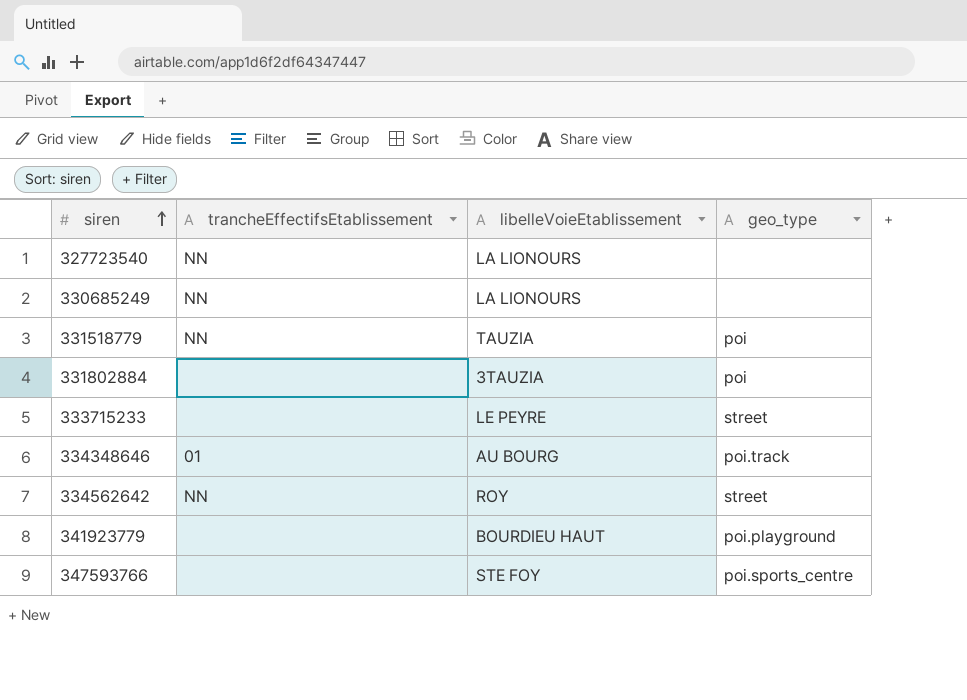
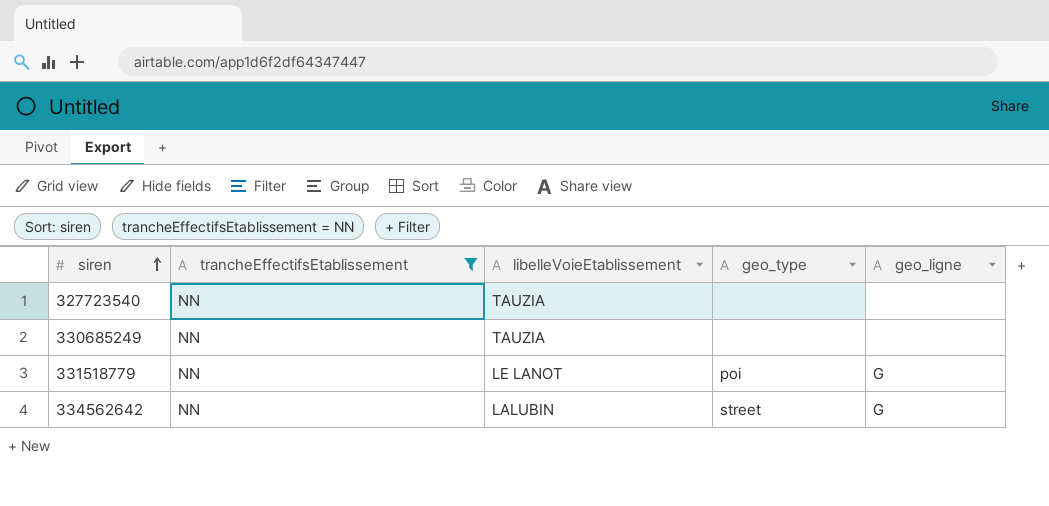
filter: none -> trancheEffectifsEtablissement = NN
column geo_ligne | position: none -> 5
327723540 | libelleVoieEtablissement: LA LIONOURS -> TAUZIA
330685249 | libelleVoieEtablissement: LA LIONOURS -> TAUZIA
331518779 | libelleVoieEtablissement: TAUZIA -> LE LANOT
334562642 | libelleVoieEtablissement: ROY -> LALUBIN

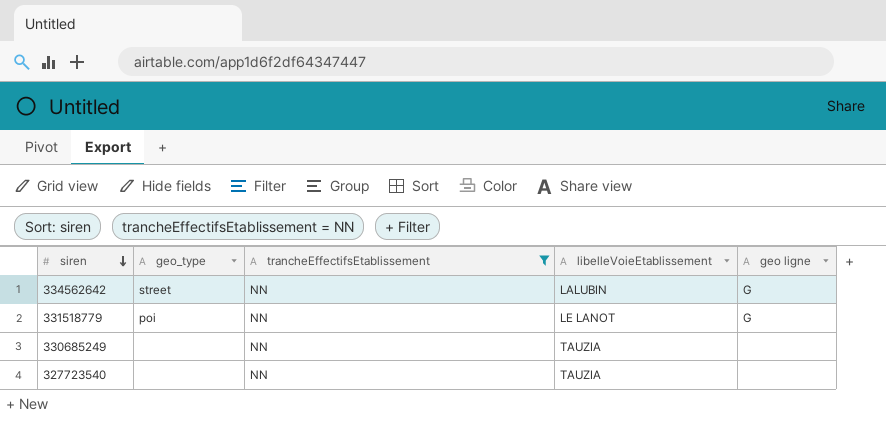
row order: siren ascending -> siren descending
column geo_type | position: 4 -> 2
column name: geo_ligne -> geo ligne

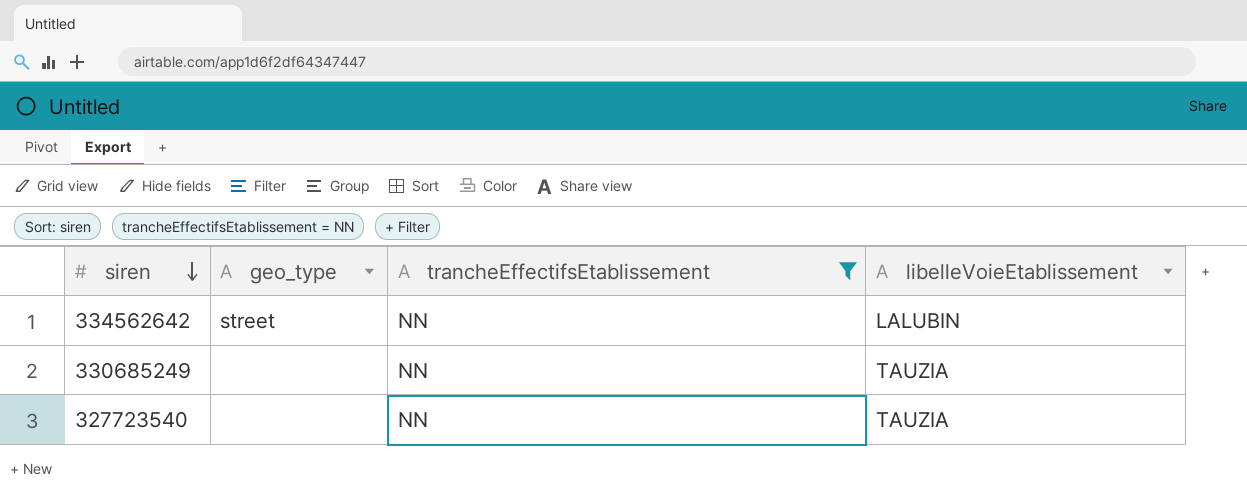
column geo ligne | position: 5 -> none
row 331518779: poi | NN | LE LANOT | G -> none

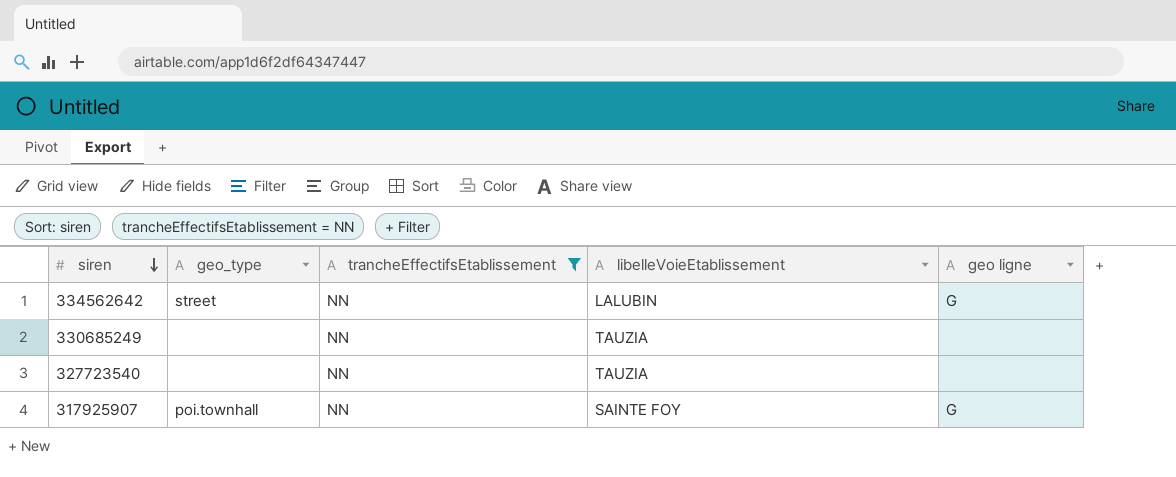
column geo ligne | position: none -> 5
row 317925907: none -> poi.townhall | NN | SAINTE FOY | G

